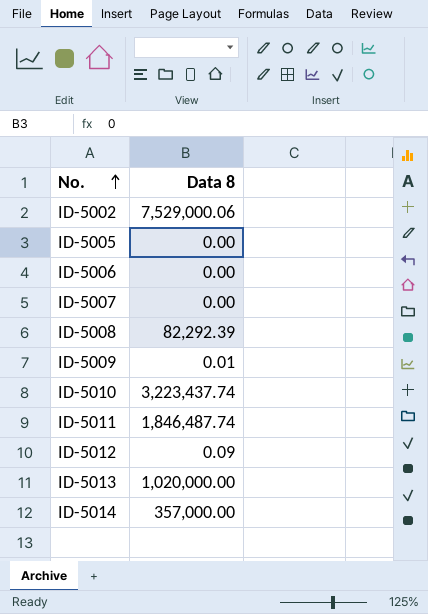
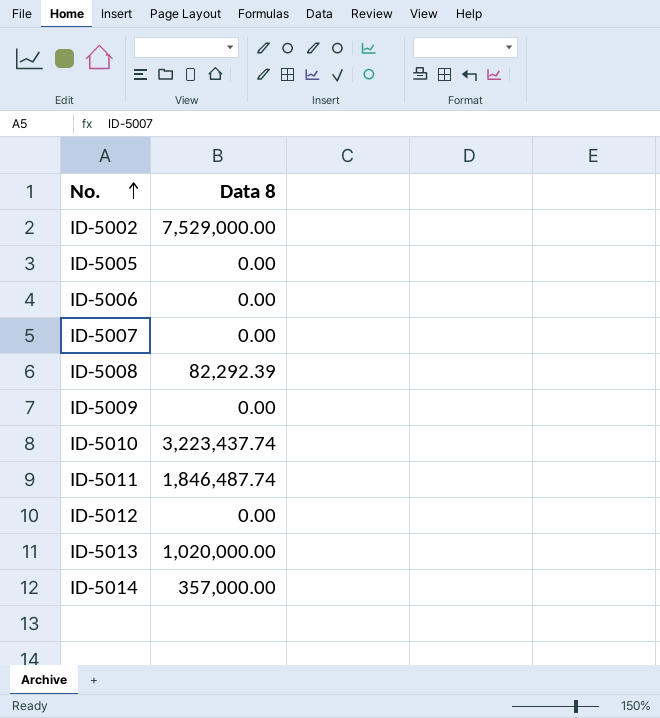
ID-5002 | Data 8: 7,529,000.06 -> 7,529,000.00
ID-5009 | Data 8: 0.01 -> 0.00
ID-5012 | Data 8: 0.09 -> 0.00

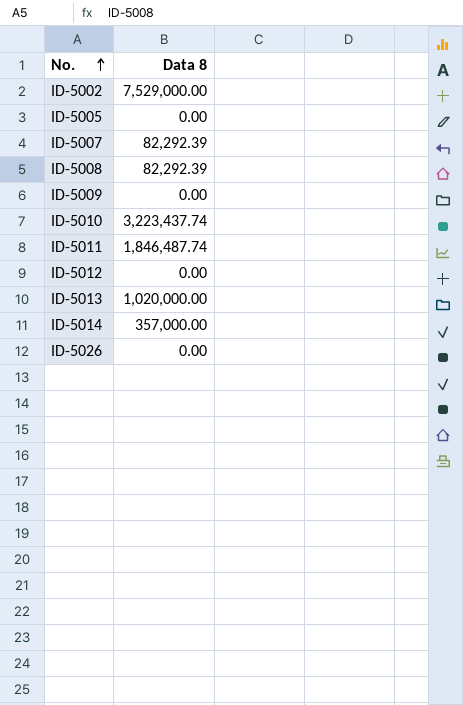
row ID-5006: 0.00 -> none
ID-5007 | Data 8: 0.00 -> 82,292.39
row ID-5026: none -> 0.00

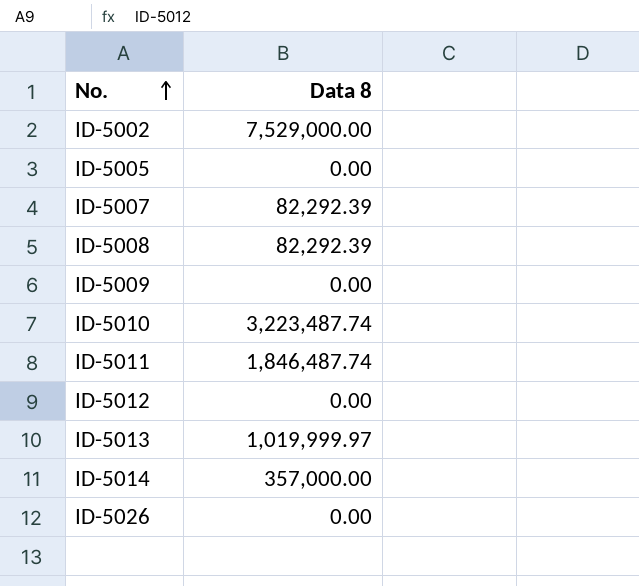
ID-5010 | Data 8: 3,223,437.74 -> 3,223,487.74
ID-5013 | Data 8: 1,020,000.00 -> 1,019,999.97

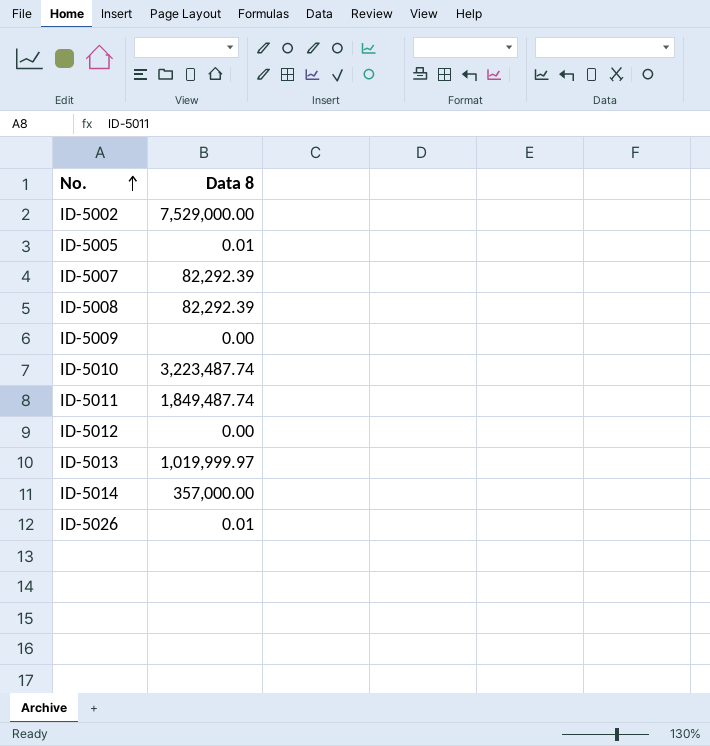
ID-5005 | Data 8: 0.00 -> 0.01
ID-5011 | Data 8: 1,846,487.74 -> 1,849,487.74
ID-5026 | Data 8: 0.00 -> 0.01

